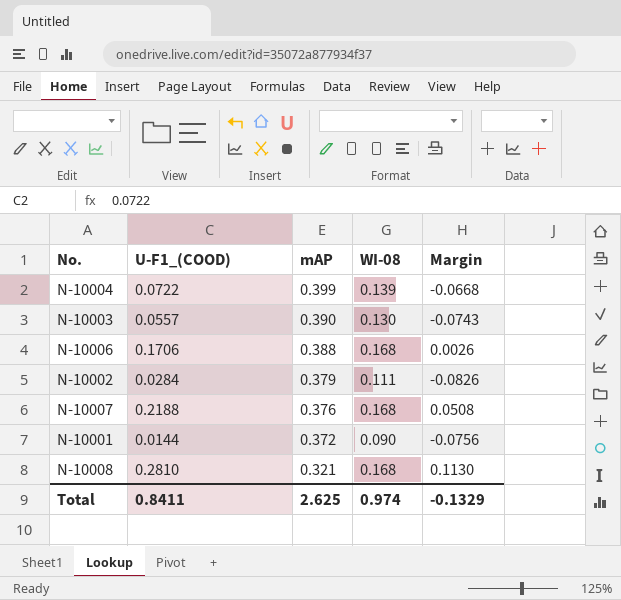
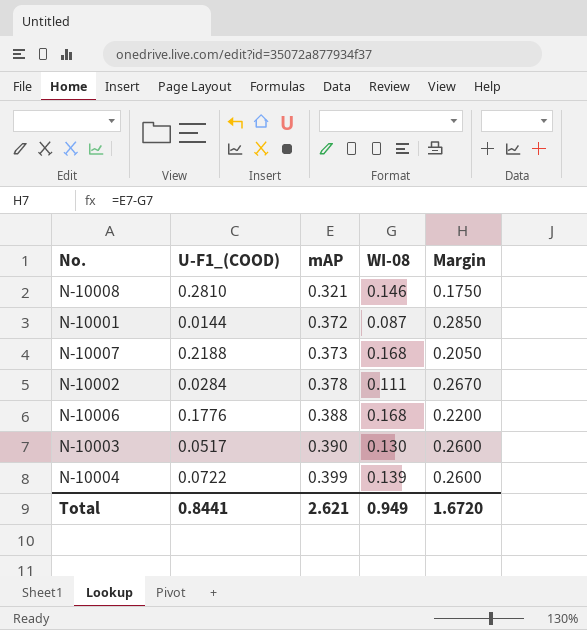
row order: mAP descending -> mAP ascending
column Margin | formula: [U-F1_(COOD)] - [WI-08] -> [mAP] - [WI-08]
N-10008 | WI-08: 0.168 -> 0.146
N-10001 | WI-08: 0.090 -> 0.087
N-10007 | mAP: 0.376 -> 0.373
N-10002 | mAP: 0.379 -> 0.378
N-10006 | U-F1_(COOD): 0.1706 -> 0.1776
N-10003 | U-F1_(COOD): 0.0557 -> 0.0517
Total | U-F1_(COOD): 0.8411 -> 0.8441
Total | mAP: 2.625 -> 2.621
Total | WI-08: 0.974 -> 0.949
Total | Margin: -0.1329 -> 1.6720

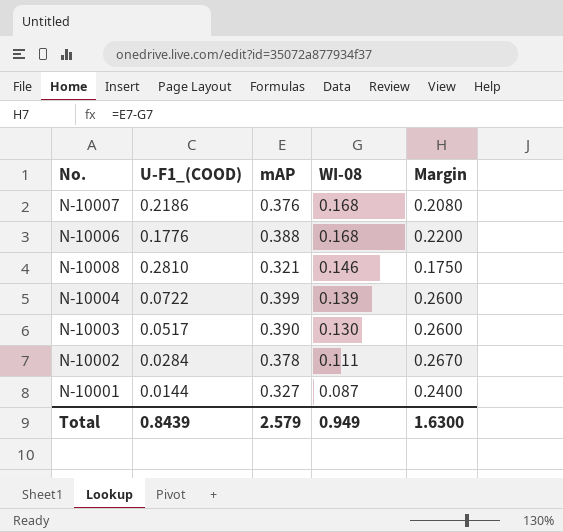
row order: mAP ascending -> WI-08 descending
N-10007 | U-F1_(COOD): 0.2188 -> 0.2186
N-10007 | mAP: 0.373 -> 0.376
N-10007 | Margin: 0.2050 -> 0.2080
N-10001 | mAP: 0.372 -> 0.327
N-10001 | Margin: 0.2850 -> 0.2400
Total | U-F1_(COOD): 0.8441 -> 0.8439
Total | mAP: 2.621 -> 2.579
Total | Margin: 1.6720 -> 1.6300

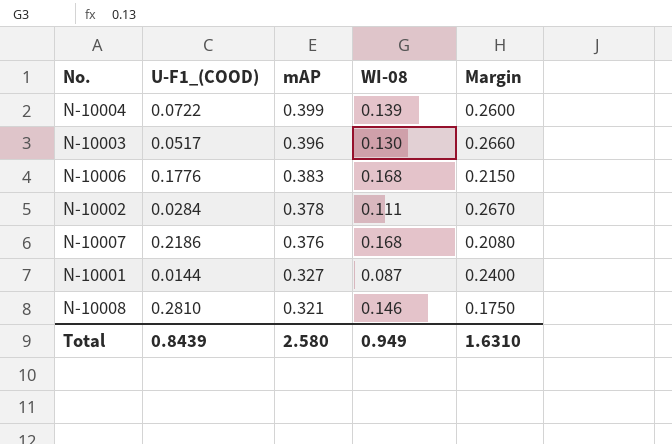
row order: WI-08 descending -> mAP descending
N-10003 | mAP: 0.390 -> 0.396
N-10003 | Margin: 0.2600 -> 0.2660
N-10006 | mAP: 0.388 -> 0.383
N-10006 | Margin: 0.2200 -> 0.2150
Total | mAP: 2.579 -> 2.580
Total | Margin: 1.6300 -> 1.6310

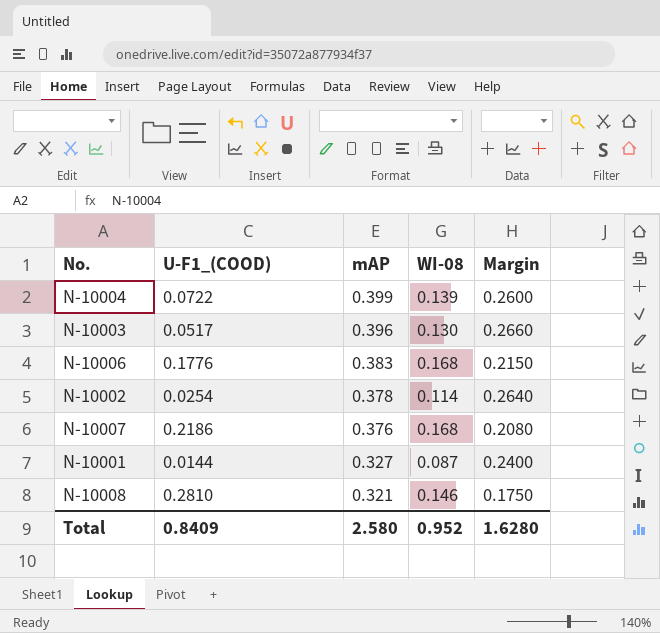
N-10002 | U-F1_(COOD): 0.0284 -> 0.0254
N-10002 | WI-08: 0.111 -> 0.114
N-10002 | Margin: 0.2670 -> 0.2640
Total | U-F1_(COOD): 0.8439 -> 0.8409
Total | WI-08: 0.949 -> 0.952
Total | Margin: 1.6310 -> 1.6280

